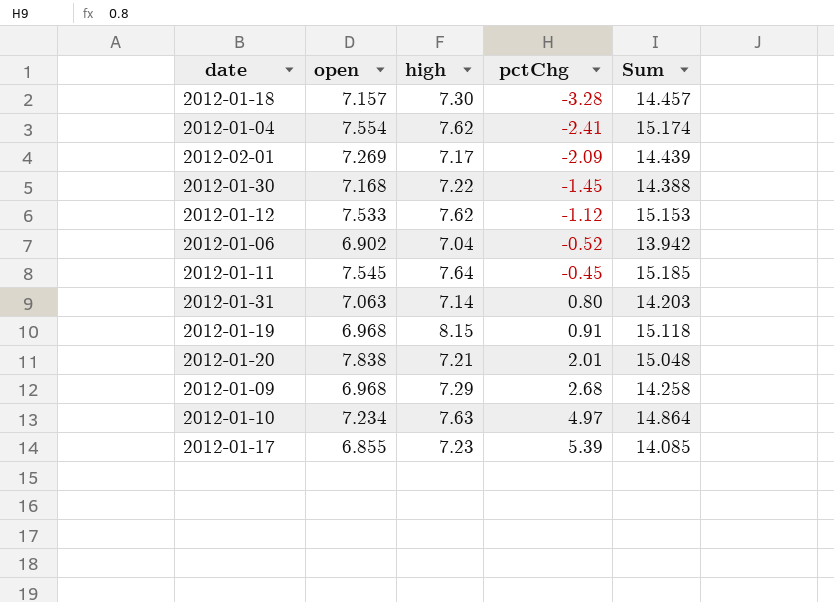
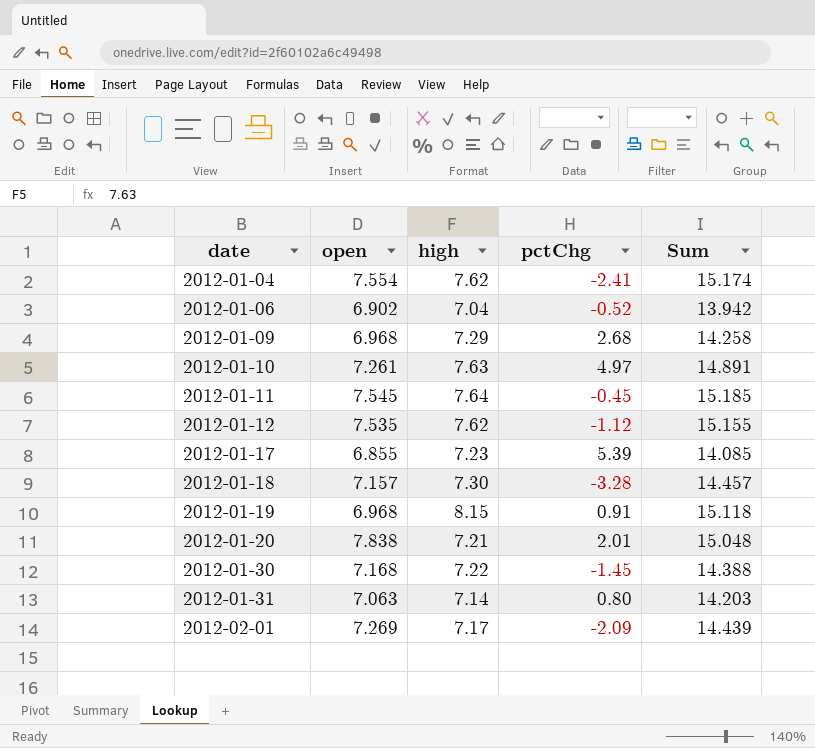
row order: pctChg ascending -> date ascending
2012-01-10 | open: 7.234 -> 7.261
2012-01-10 | Sum: 14.864 -> 14.891
2012-01-12 | open: 7.533 -> 7.535
2012-01-12 | Sum: 15.153 -> 15.155

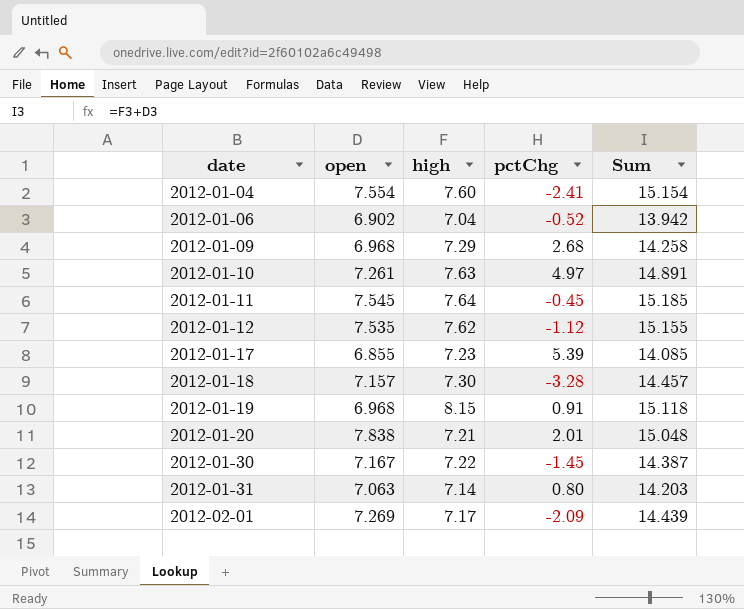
2012-01-04 | high: 7.62 -> 7.60
2012-01-04 | Sum: 15.174 -> 15.154
2012-01-30 | open: 7.168 -> 7.167
2012-01-30 | Sum: 14.388 -> 14.387

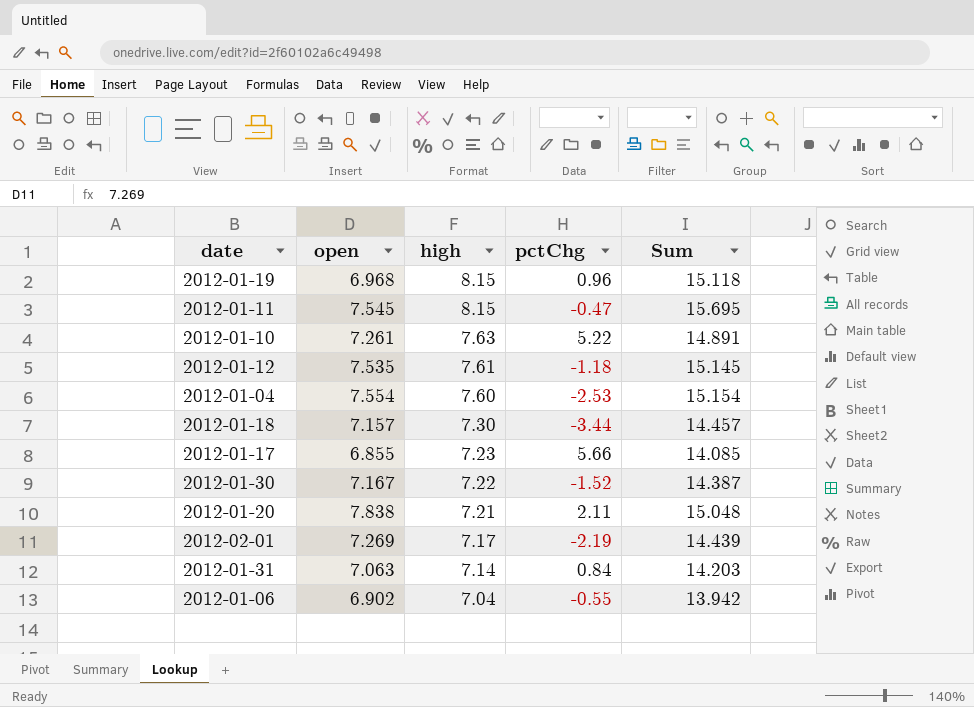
row order: date ascending -> high descending
row 2012-01-09: 6.968 | 7.29 | 2.68 | 14.258 -> none
2012-01-19 | pctChg: 0.91 -> 0.96
2012-01-11 | high: 7.64 -> 8.15
2012-01-11 | pctChg: -0.45 -> -0.47
2012-01-11 | Sum: 15.185 -> 15.695
2012-01-10 | pctChg: 4.97 -> 5.22
2012-01-12 | high: 7.62 -> 7.61
2012-01-12 | pctChg: -1.12 -> -1.18
2012-01-12 | Sum: 15.155 -> 15.145
2012-01-04 | pctChg: -2.41 -> -2.53
2012-01-18 | pctChg: -3.28 -> -3.44
2012-01-17 | pctChg: 5.39 -> 5.66
2012-01-30 | pctChg: -1.45 -> -1.52
2012-01-20 | pctChg: 2.01 -> 2.11
2012-02-01 | pctChg: -2.09 -> -2.19
2012-01-31 | pctChg: 0.80 -> 0.84
2012-01-06 | pctChg: -0.52 -> -0.55

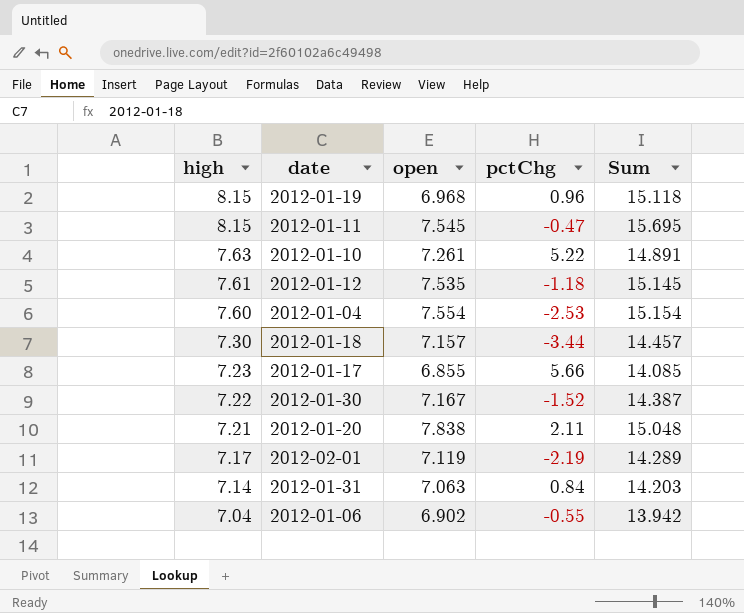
column high | position: 3 -> 1
2012-02-01 | open: 7.269 -> 7.119
2012-02-01 | Sum: 14.439 -> 14.289

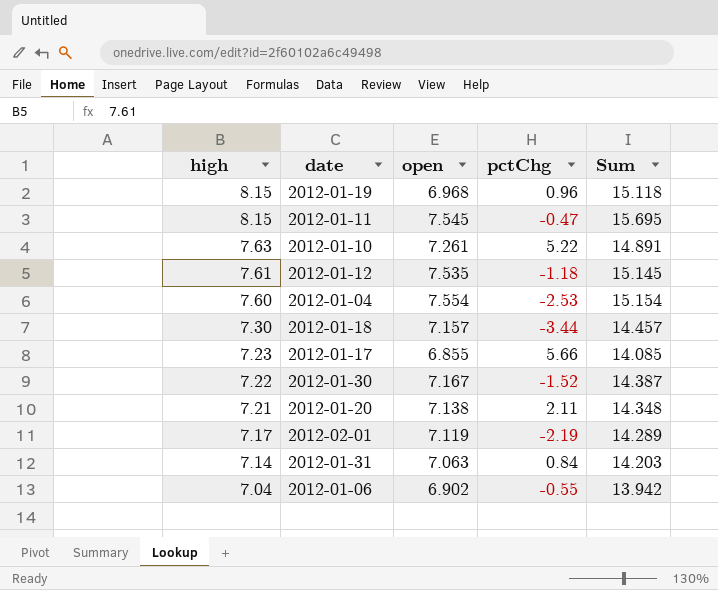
2012-01-20 | open: 7.838 -> 7.138
2012-01-20 | Sum: 15.048 -> 14.348

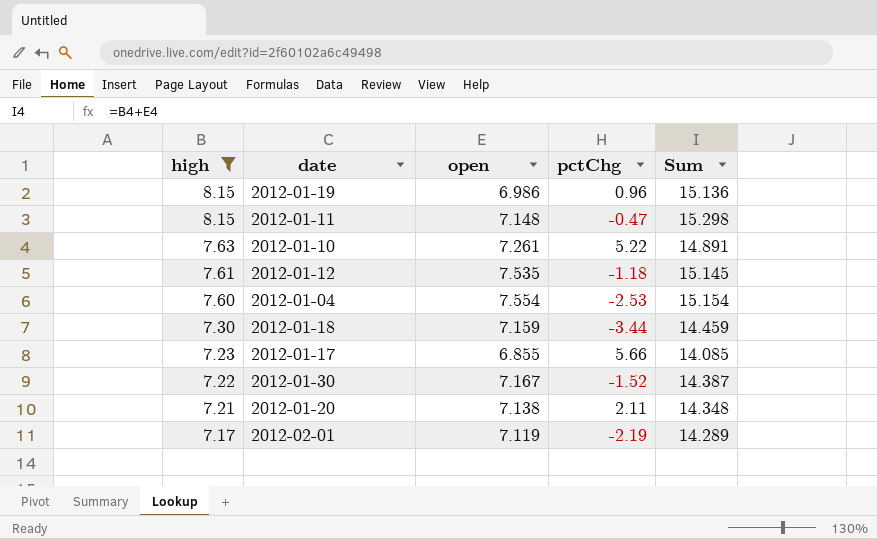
filter: none -> high >= 7.17
2012-01-19 | open: 6.968 -> 6.986
2012-01-19 | Sum: 15.118 -> 15.136
2012-01-11 | open: 7.545 -> 7.148
2012-01-11 | Sum: 15.695 -> 15.298
2012-01-18 | open: 7.157 -> 7.159
2012-01-18 | Sum: 14.457 -> 14.459

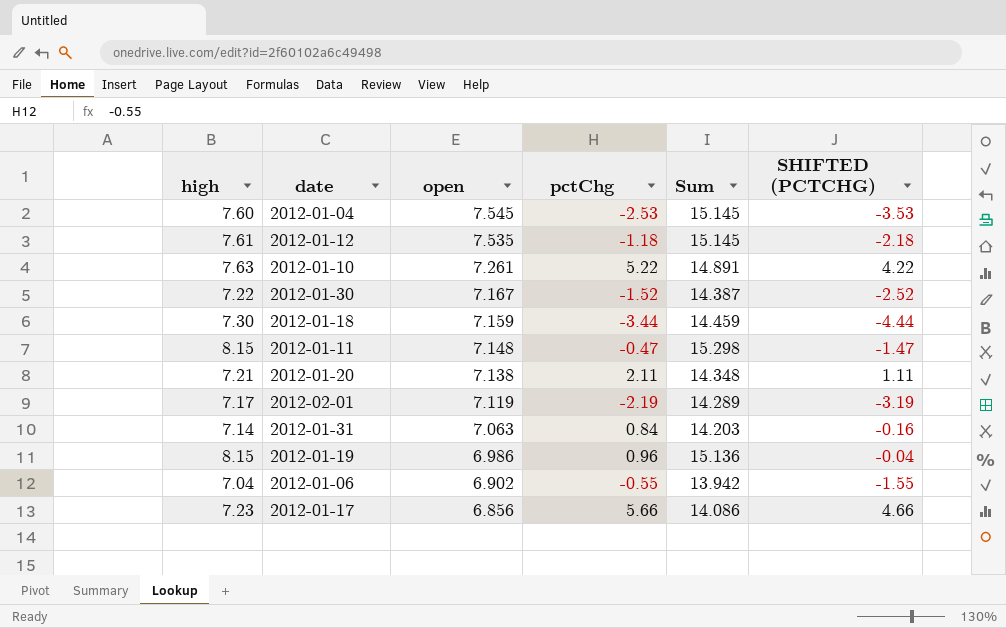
filter: high >= 7.17 -> none
row order: high descending -> open descending
column SHIFTED (PCTCHG) | formula: none -> [pctChg] - 1
2012-01-04 | open: 7.554 -> 7.545
2012-01-04 | Sum: 15.154 -> 15.145
2012-01-17 | open: 6.855 -> 6.856
2012-01-17 | Sum: 14.085 -> 14.086

